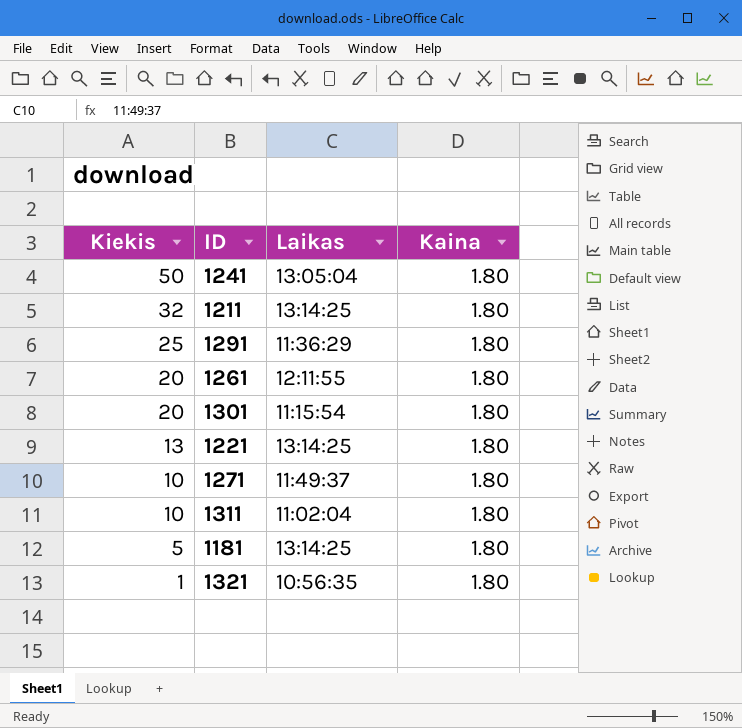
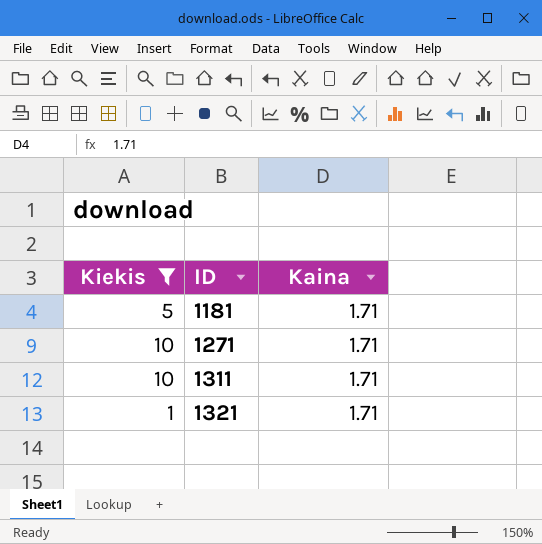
filter: none -> Kiekis <= 10
row order: Kiekis descending -> ID ascending
column Laikas | position: 3 -> none
1181 | Kaina: 1.80 -> 1.71
1271 | Kaina: 1.80 -> 1.71
1311 | Kaina: 1.80 -> 1.71
1321 | Kaina: 1.80 -> 1.71

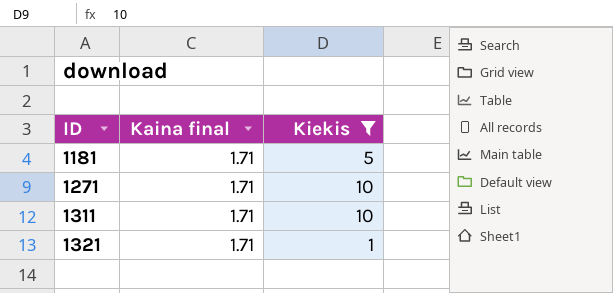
column name: Kaina -> Kaina final
column Kiekis | position: 1 -> 3

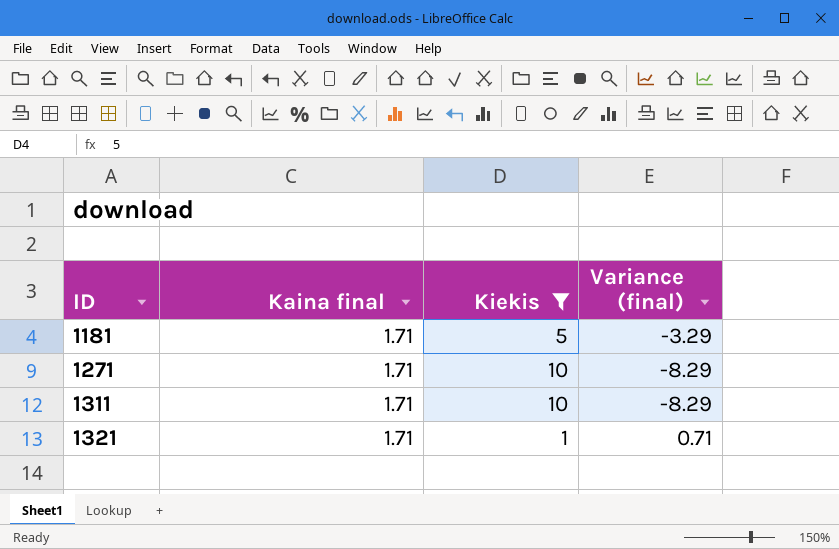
column Variance (final) | formula: none -> [Kaina final] - [Kiekis]

